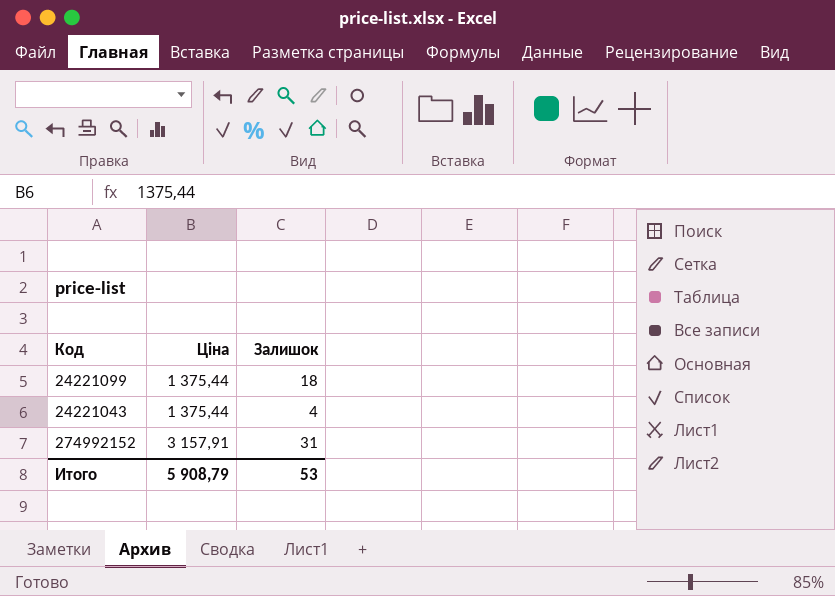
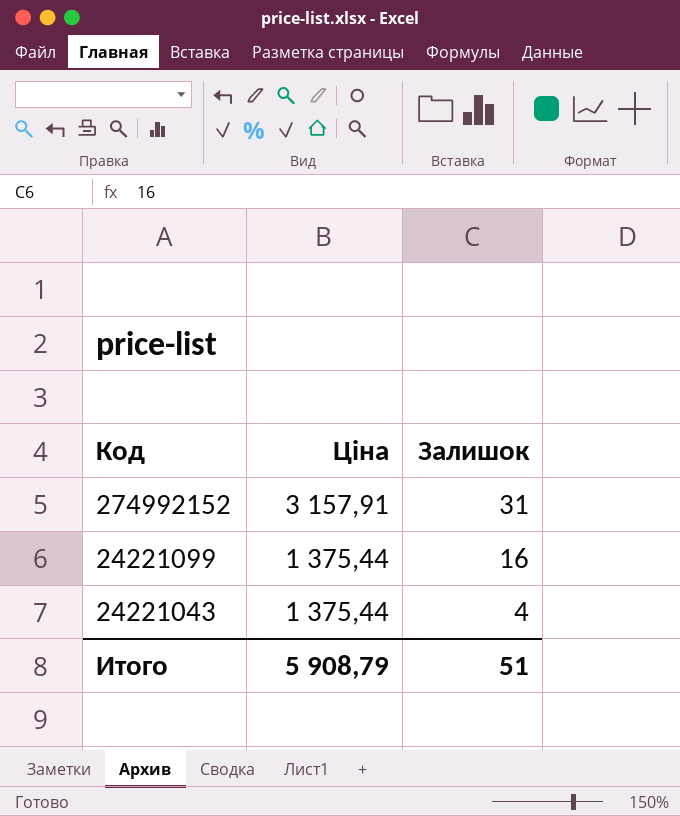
row order: Ціна ascending -> Код descending
24221099 | Залишок: 18 -> 16
Итого | Залишок: 53 -> 51

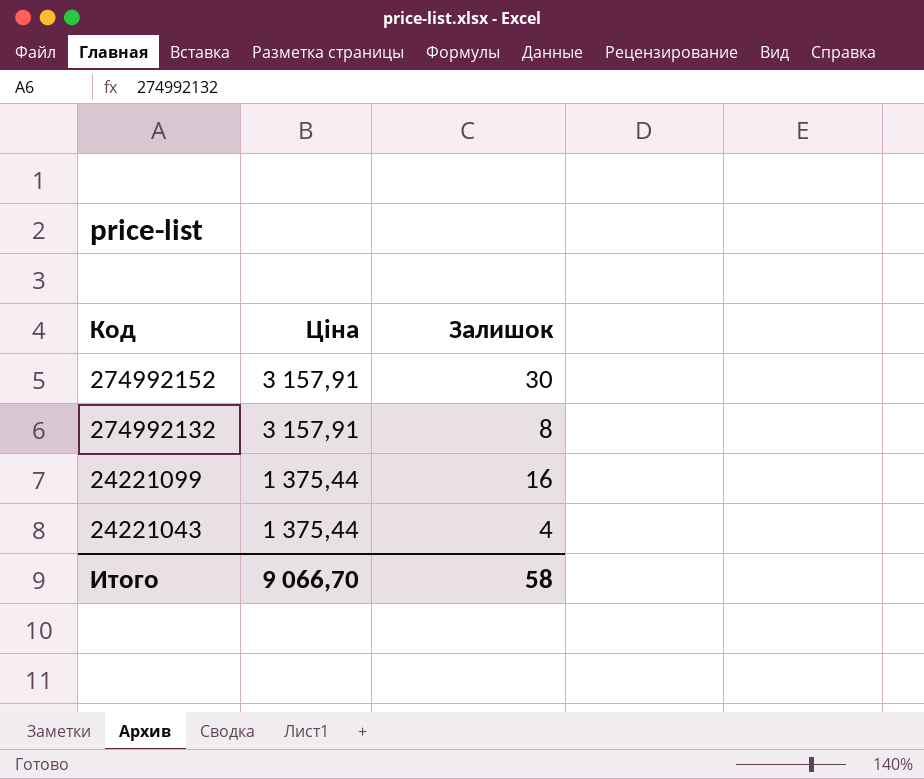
274992152 | Залишок: 31 -> 30
row 274992132: none -> 3 157,91 | 8
Итого | Ціна: 5 908,79 -> 9 066,70
Итого | Залишок: 51 -> 58

